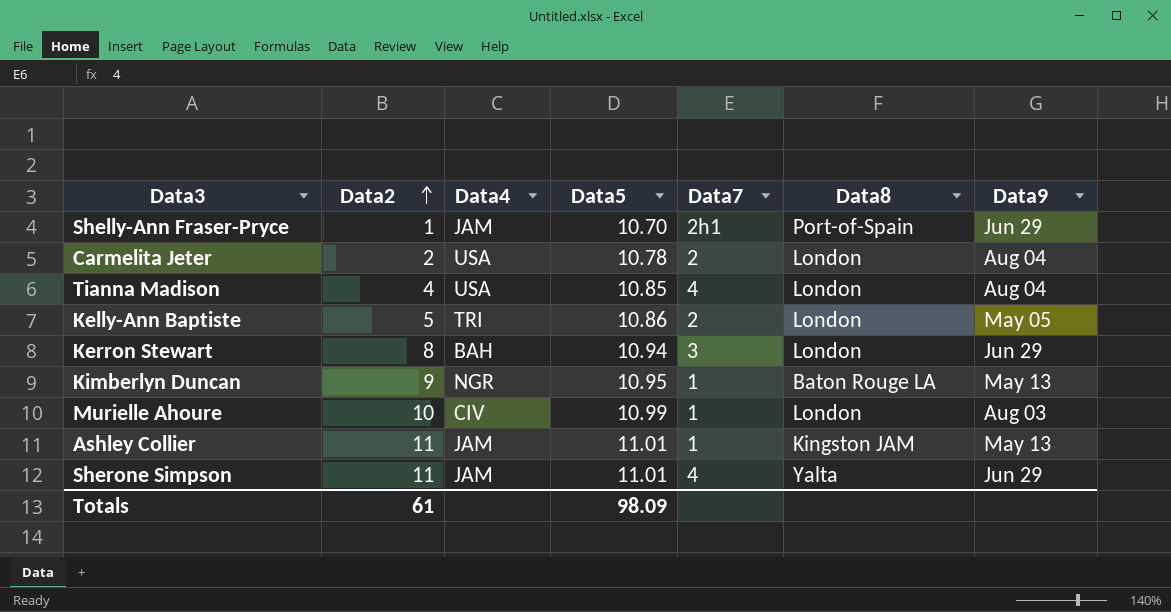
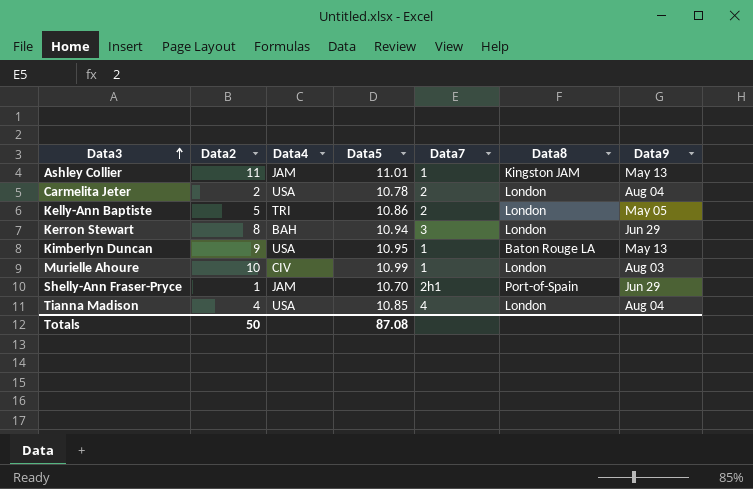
row order: Data2 ascending -> Data3 ascending
row Sherone Simpson: 11 | JAM | 11.01 | 4 | Yalta | Jun 29 -> none
Kimberlyn Duncan | Data4: NGR -> USA
Totals | Data2: 61 -> 50
Totals | Data5: 98.09 -> 87.08

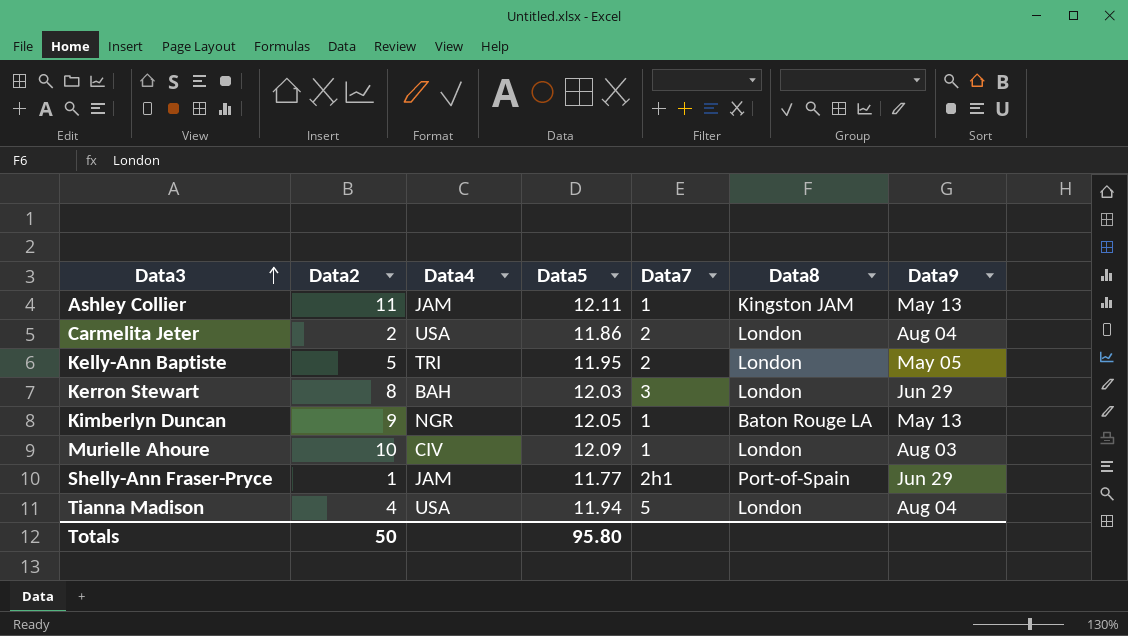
Ashley Collier | Data5: 11.01 -> 12.11
Carmelita Jeter | Data5: 10.78 -> 11.86
Kelly-Ann Baptiste | Data5: 10.86 -> 11.95
Kerron Stewart | Data5: 10.94 -> 12.03
Kimberlyn Duncan | Data4: USA -> NGR
Kimberlyn Duncan | Data5: 10.95 -> 12.05
Murielle Ahoure | Data5: 10.99 -> 12.09
Shelly-Ann Fraser-Pryce | Data5: 10.70 -> 11.77
Tianna Madison | Data5: 10.85 -> 11.94
Tianna Madison | Data7: 4 -> 5
Totals | Data5: 87.08 -> 95.80

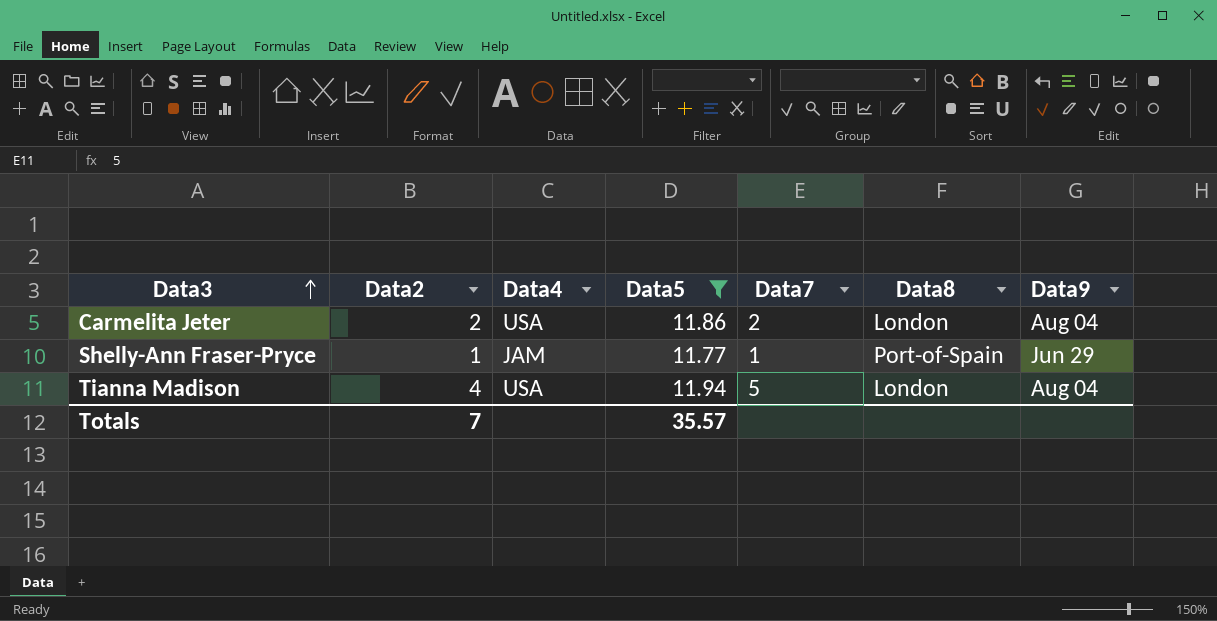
filter: none -> Data5 <= 11.94
Shelly-Ann Fraser-Pryce | Data7: 2h1 -> 1
Totals | Data2: 50 -> 7
Totals | Data5: 95.80 -> 35.57

